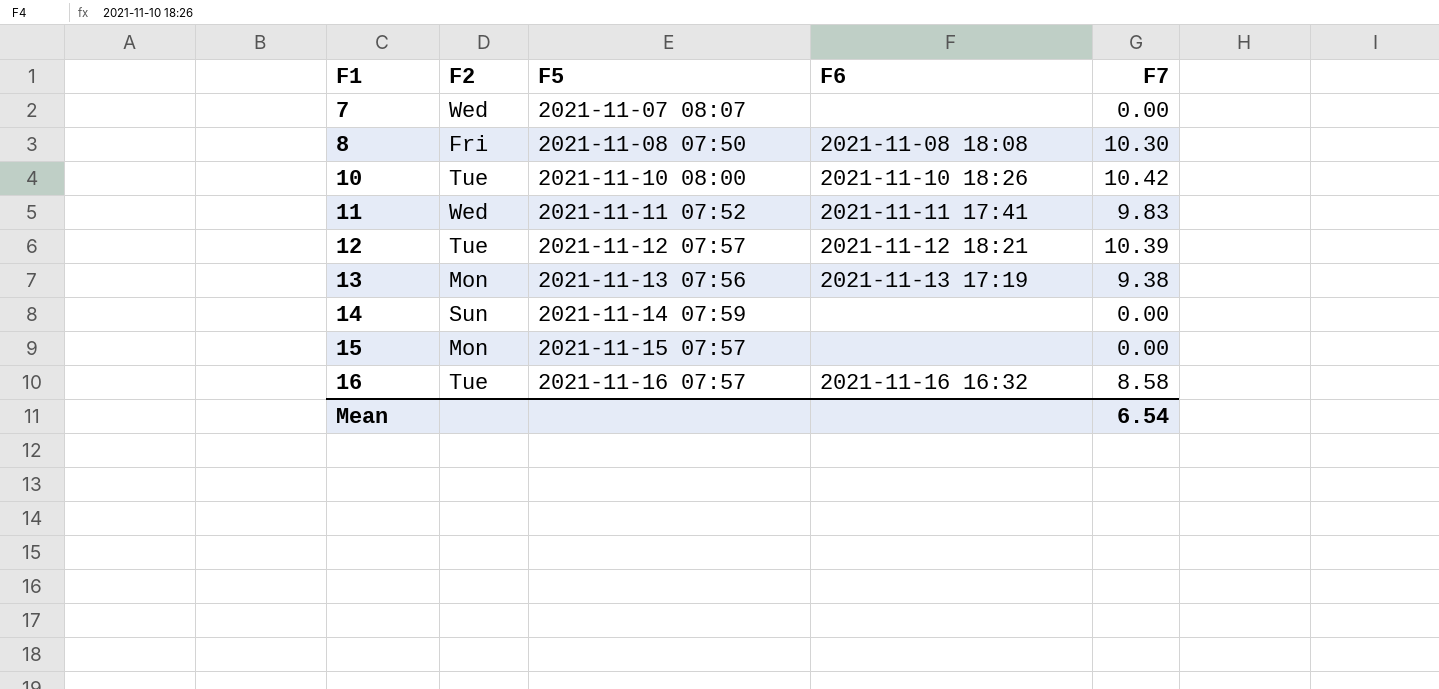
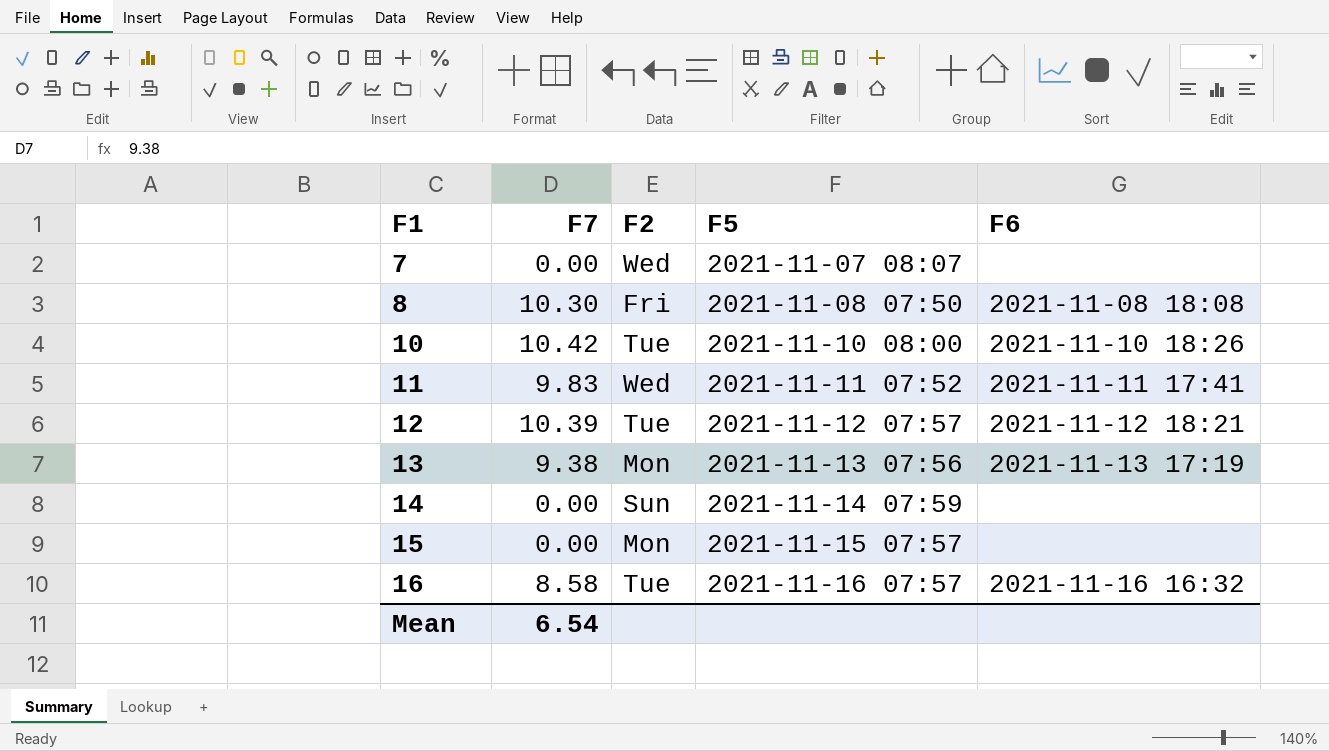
column F7 | position: 5 -> 2

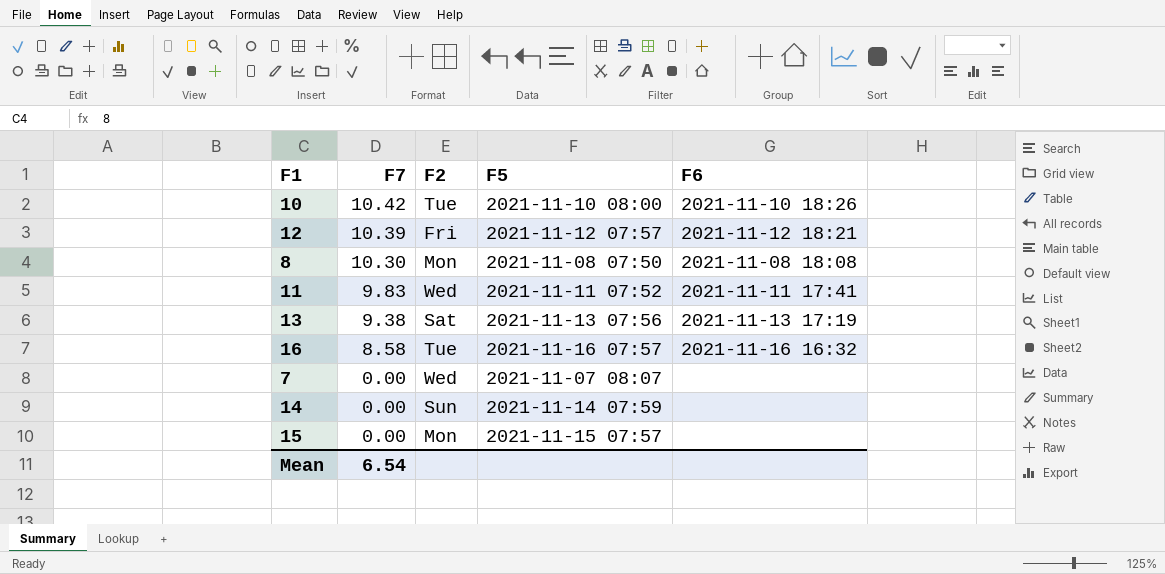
row order: F1 ascending -> F7 descending
12 | F2: Tue -> Fri
8 | F2: Fri -> Mon
13 | F2: Mon -> Sat

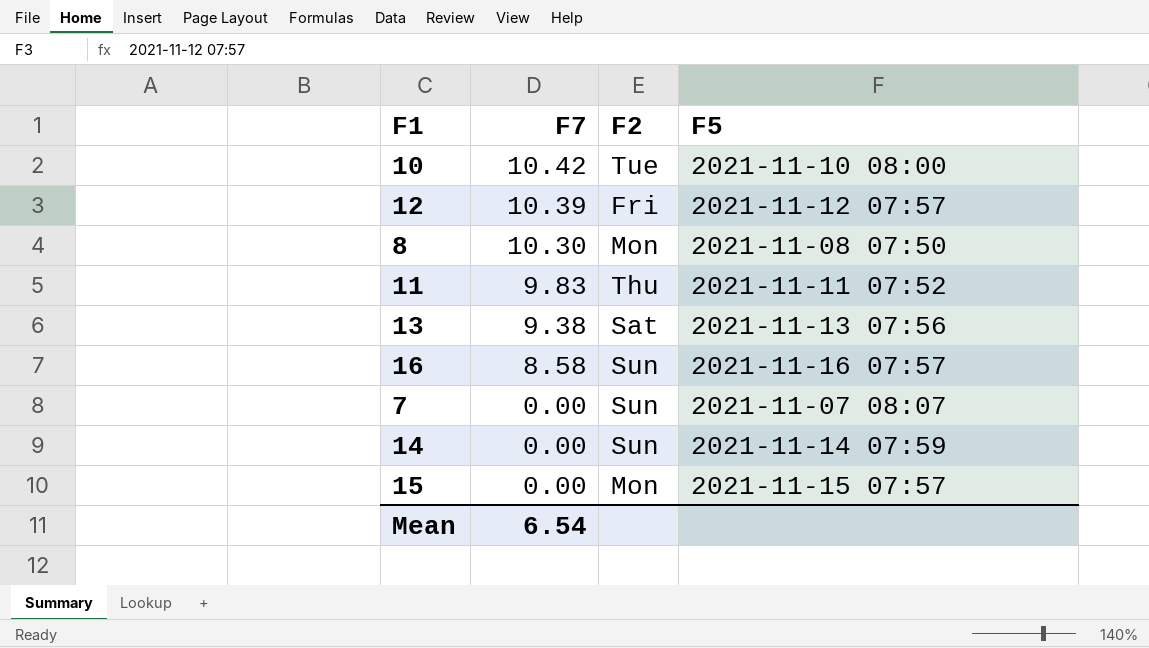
column F6 | position: 5 -> none
11 | F2: Wed -> Thu
16 | F2: Tue -> Sun
7 | F2: Wed -> Sun

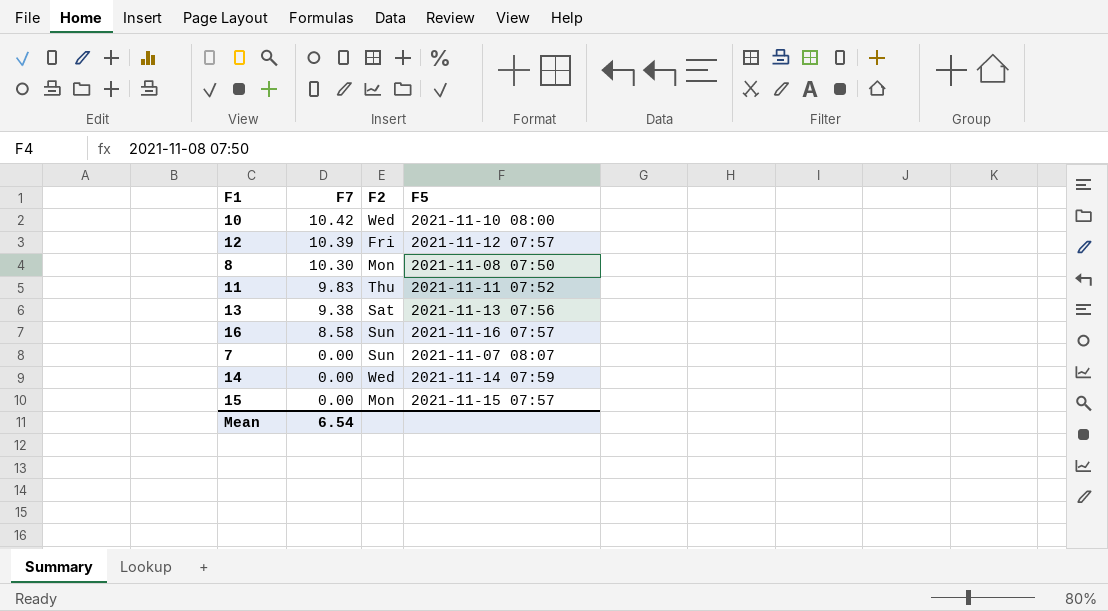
10 | F2: Tue -> Wed
14 | F2: Sun -> Wed

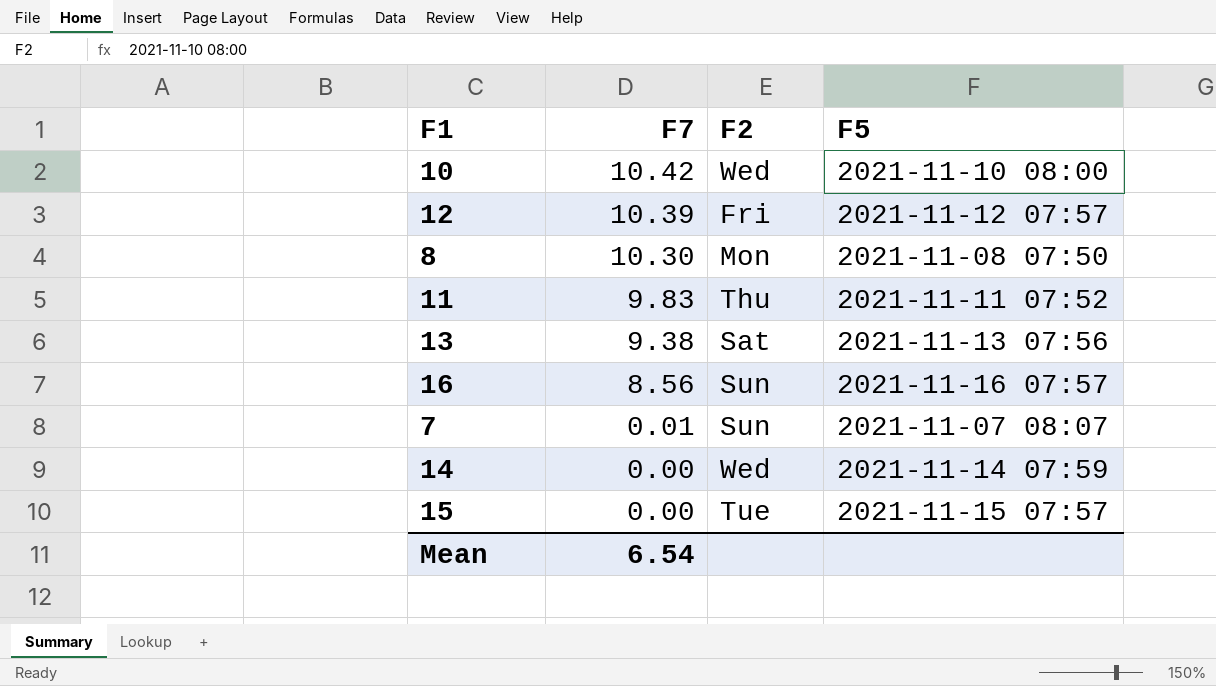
16 | F7: 8.58 -> 8.56
7 | F7: 0.00 -> 0.01
15 | F2: Mon -> Tue

